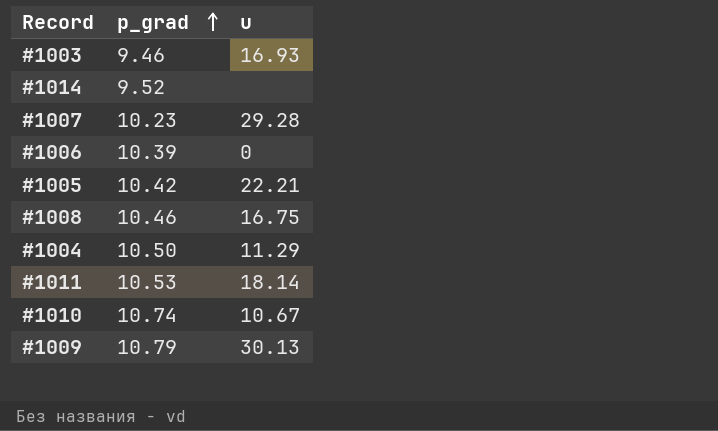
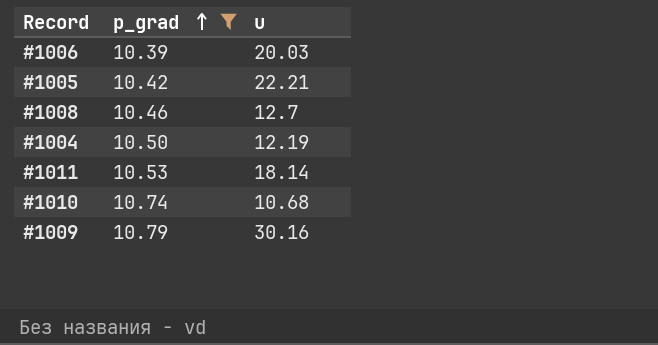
filter: none -> p_grad >= 10.39
#1006 | u: 0 -> 20.03
#1008 | u: 16.75 -> 12.7
#1004 | u: 11.29 -> 12.19
#1010 | u: 10.67 -> 10.68
#1009 | u: 30.13 -> 30.16

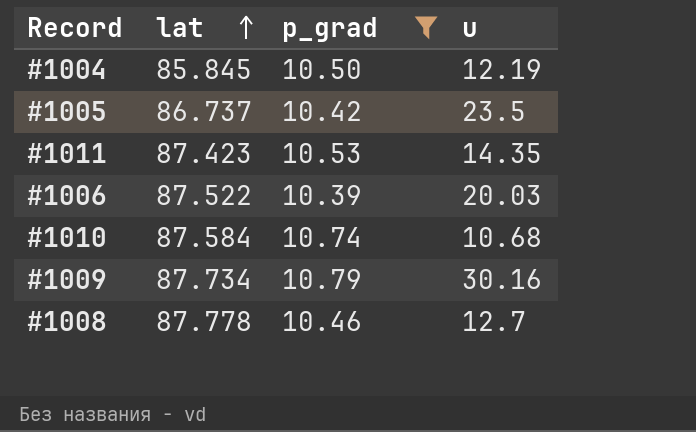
row order: p_grad ascending -> lat ascending
column lat | position: none -> 2
#1005 | u: 22.21 -> 23.5
#1011 | u: 18.14 -> 14.35

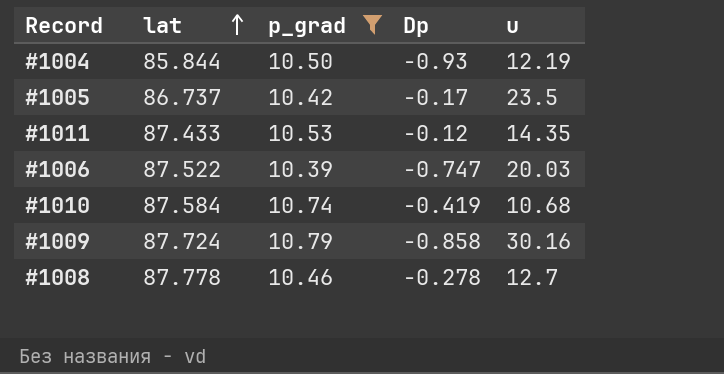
column Dp | position: none -> 4
#1004 | lat: 85.845 -> 85.844
#1011 | lat: 87.423 -> 87.433
#1009 | lat: 87.734 -> 87.724

